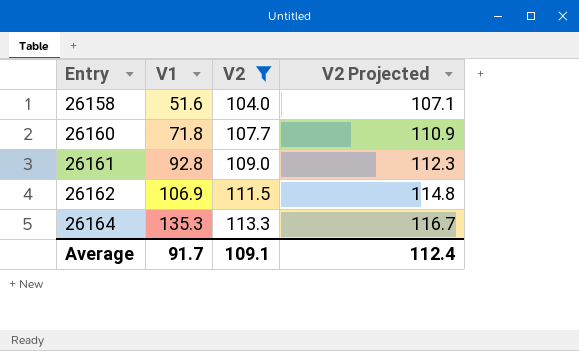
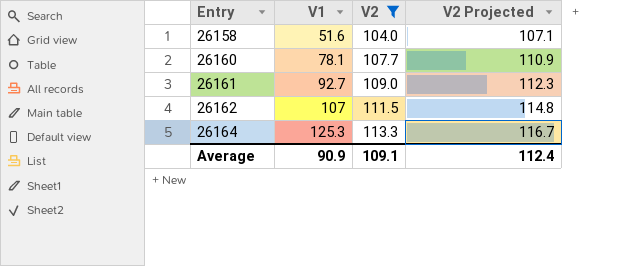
26160 | V1: 71.8 -> 78.1
26161 | V1: 92.8 -> 92.7
26162 | V1: 106.9 -> 107
26164 | V1: 135.3 -> 125.3
Average | V1: 91.7 -> 90.9

